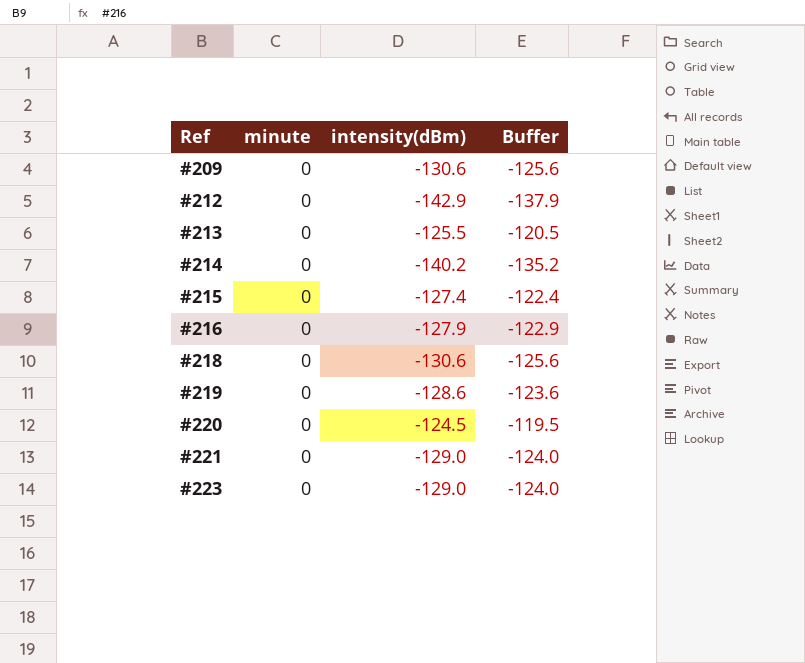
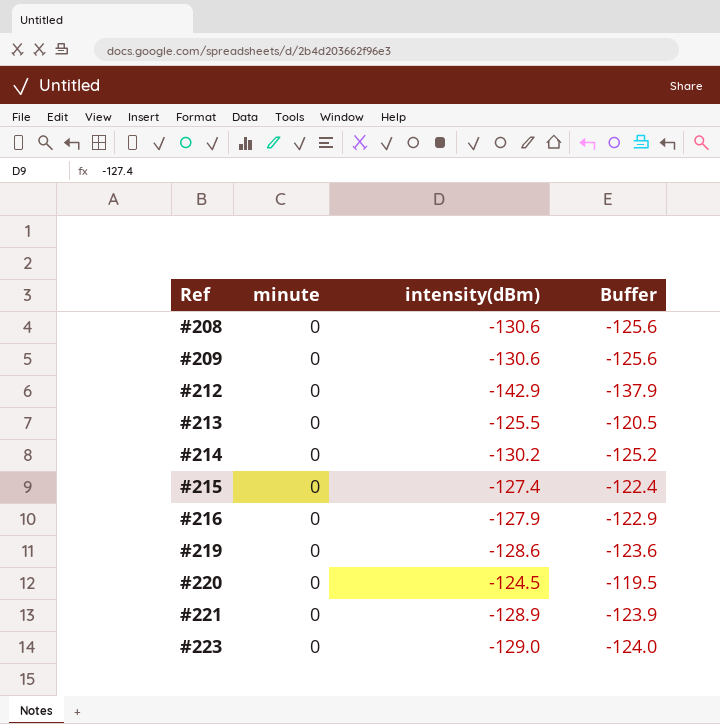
row #218: 0 | -130.6 | -125.6 -> none
row #208: none -> 0 | -130.6 | -125.6
#214 | intensity(dBm): -140.2 -> -130.2
#214 | Buffer: -135.2 -> -125.2
#221 | intensity(dBm): -129.0 -> -128.9
#221 | Buffer: -124.0 -> -123.9

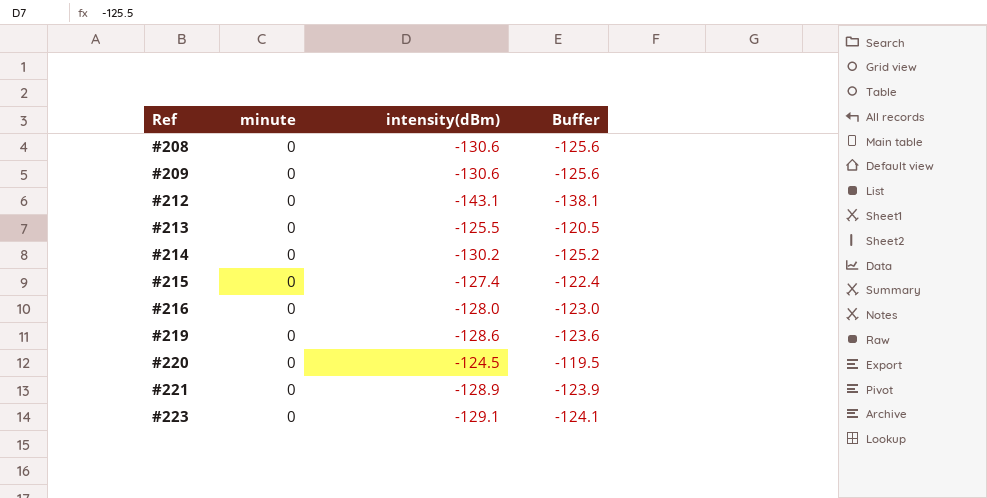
#212 | intensity(dBm): -142.9 -> -143.1
#212 | Buffer: -137.9 -> -138.1
#216 | intensity(dBm): -127.9 -> -128.0
#216 | Buffer: -122.9 -> -123.0
#223 | intensity(dBm): -129.0 -> -129.1
#223 | Buffer: -124.0 -> -124.1

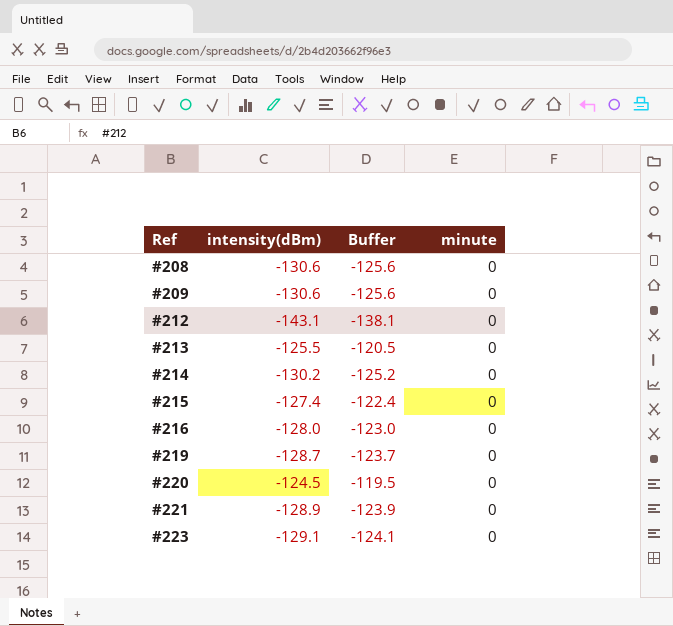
column minute | position: 2 -> 4
#219 | intensity(dBm): -128.6 -> -128.7
#219 | Buffer: -123.6 -> -123.7

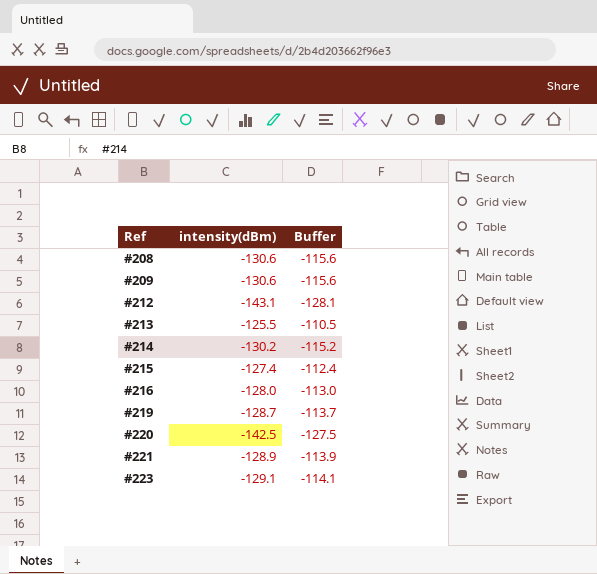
column minute | position: 4 -> none
column Buffer | formula: [intensity(dBm)] + 5 -> [intensity(dBm)] + 15
#220 | intensity(dBm): -124.5 -> -142.5

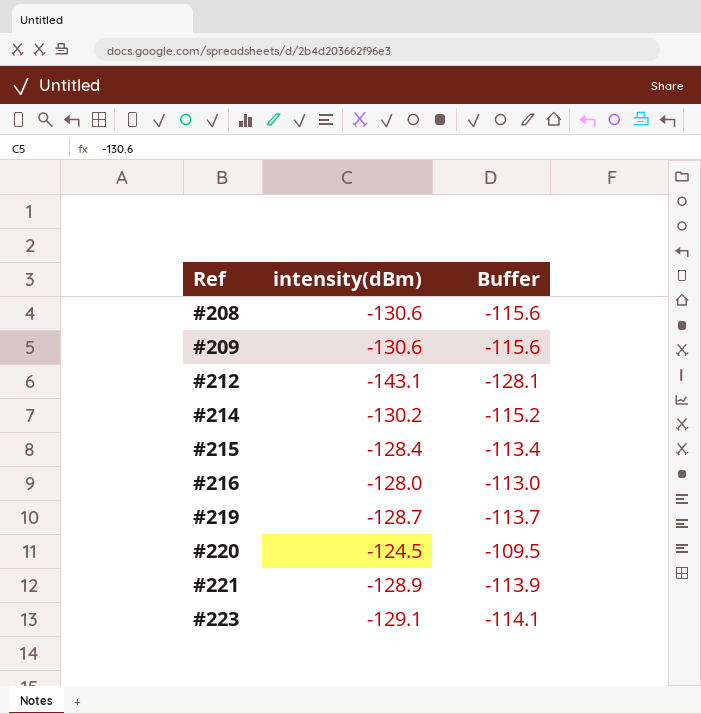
row #213: -125.5 | -110.5 -> none
#215 | intensity(dBm): -127.4 -> -128.4
#215 | Buffer: -112.4 -> -113.4
#220 | intensity(dBm): -142.5 -> -124.5
#220 | Buffer: -127.5 -> -109.5

